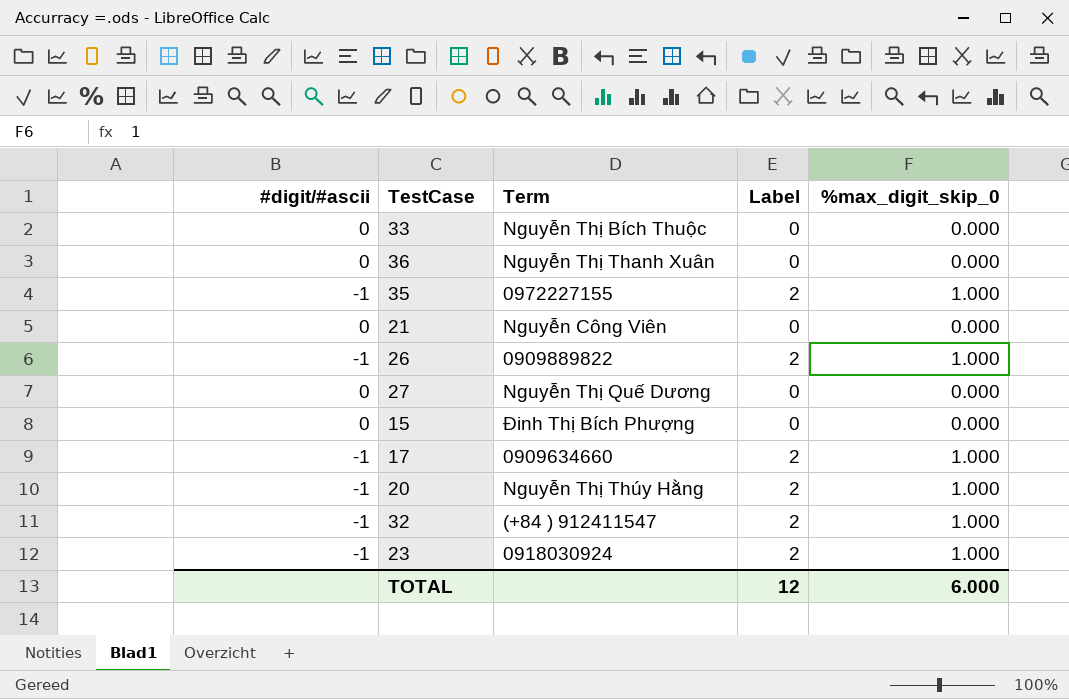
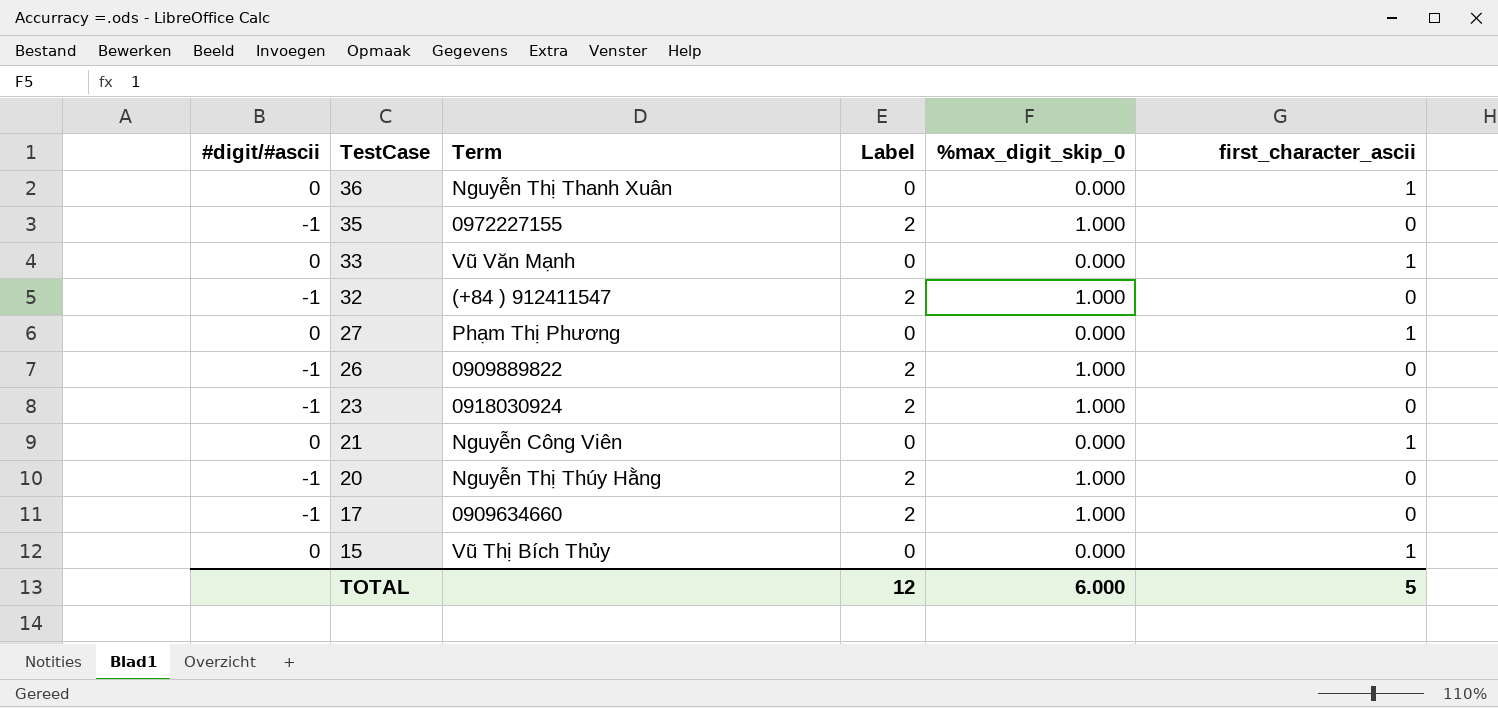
row order: none -> TestCase descending
column first_character_ascii | position: none -> 6
33 | Term: Nguyễn Thị Bích Thuộc -> Vũ Văn Mạnh
27 | Term: Nguyễn Thị Quế Dương -> Phạm Thị Phương
15 | Term: Đinh Thị Bích Phượng -> Vũ Thị Bích Thủy

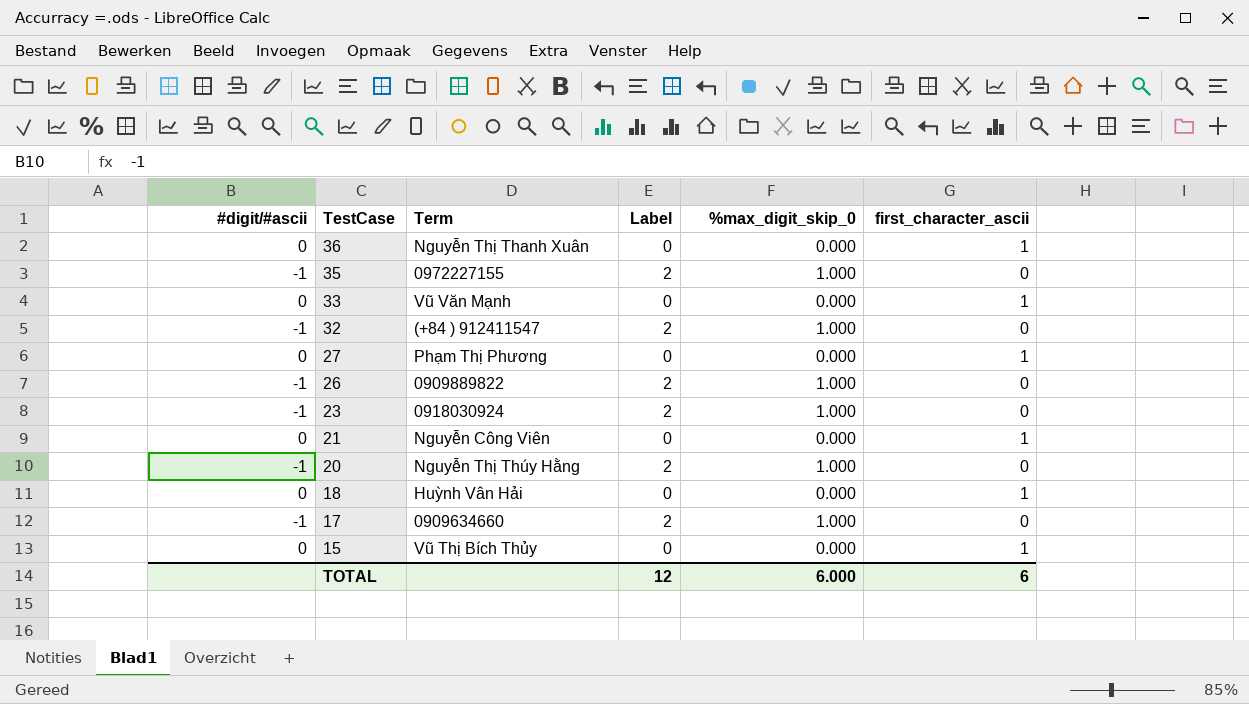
row 18: none -> 0 | Huỳnh Vân Hải | 0 | 0.000 | 1
TOTAL | first_character_ascii: 5 -> 6

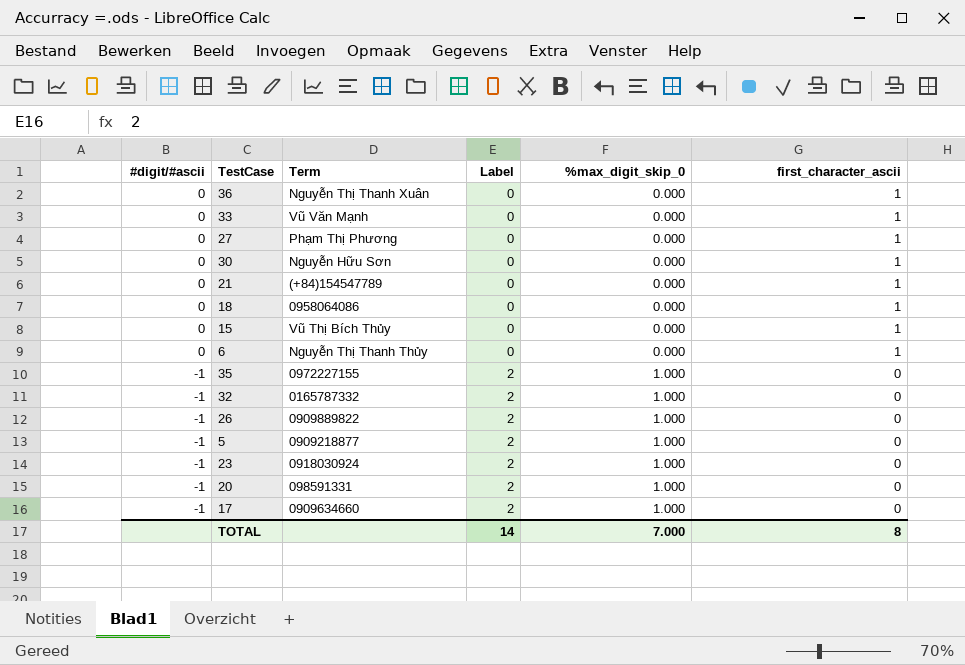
row order: TestCase descending -> #digit/#ascii descending
row 30: none -> 0 | Nguyễn Hữu Sơn | 0 | 0.000 | 1
21 | Term: Nguyễn Công Viên -> (+84)154547789
18 | Term: Huỳnh Vân Hải -> 0958064086
row 6: none -> 0 | Nguyễn Thị Thanh Thủy | 0 | 0.000 | 1
32 | Term: (+84 ) 912411547 -> 0165787332
row 5: none -> -1 | 0909218877 | 2 | 1.000 | 0
20 | Term: Nguyễn Thị Thúy Hằng -> 098591331
TOTAL | Label: 12 -> 14
TOTAL | %max_digit_skip_0: 6.000 -> 7.000
TOTAL | first_character_ascii: 6 -> 8

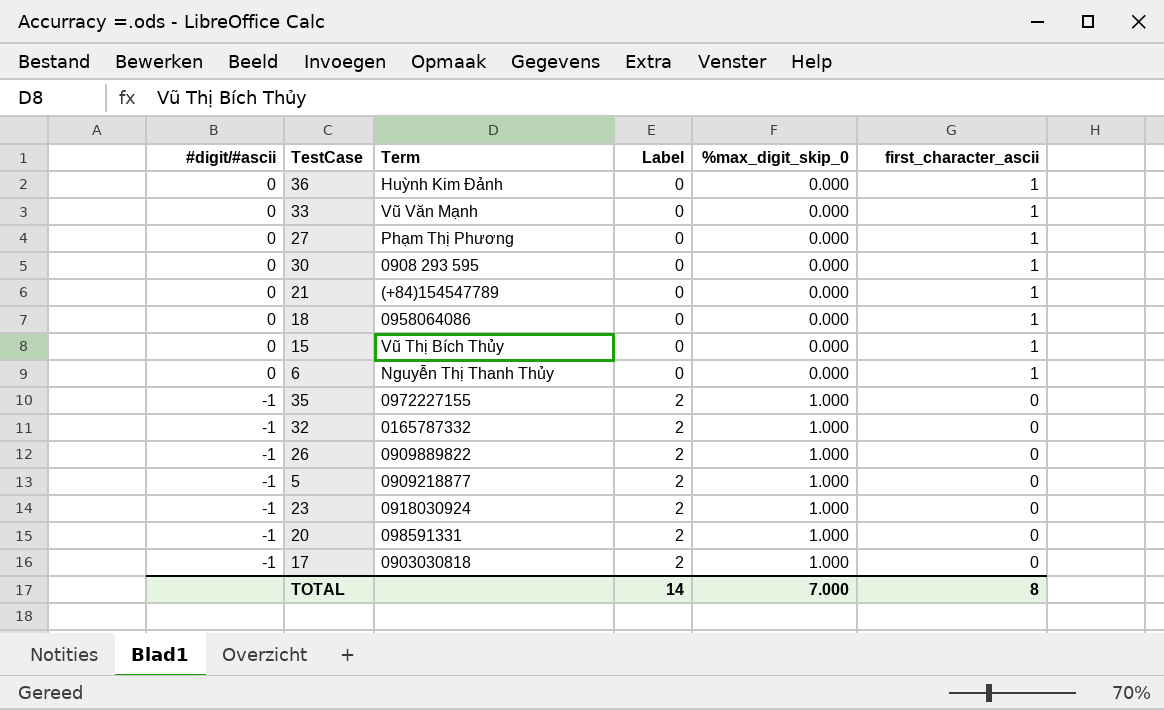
36 | Term: Nguyễn Thị Thanh Xuân -> Huỳnh Kim Đảnh
30 | Term: Nguyễn Hữu Sơn -> 0908 293 595
17 | Term: 0909634660 -> 0903030818

